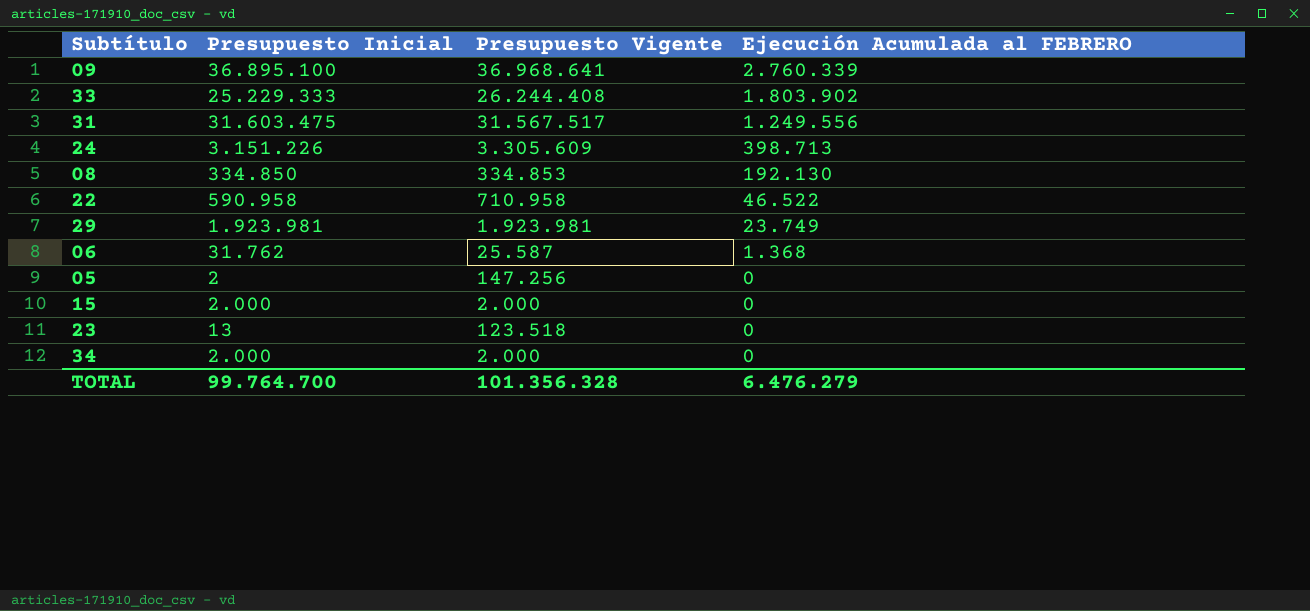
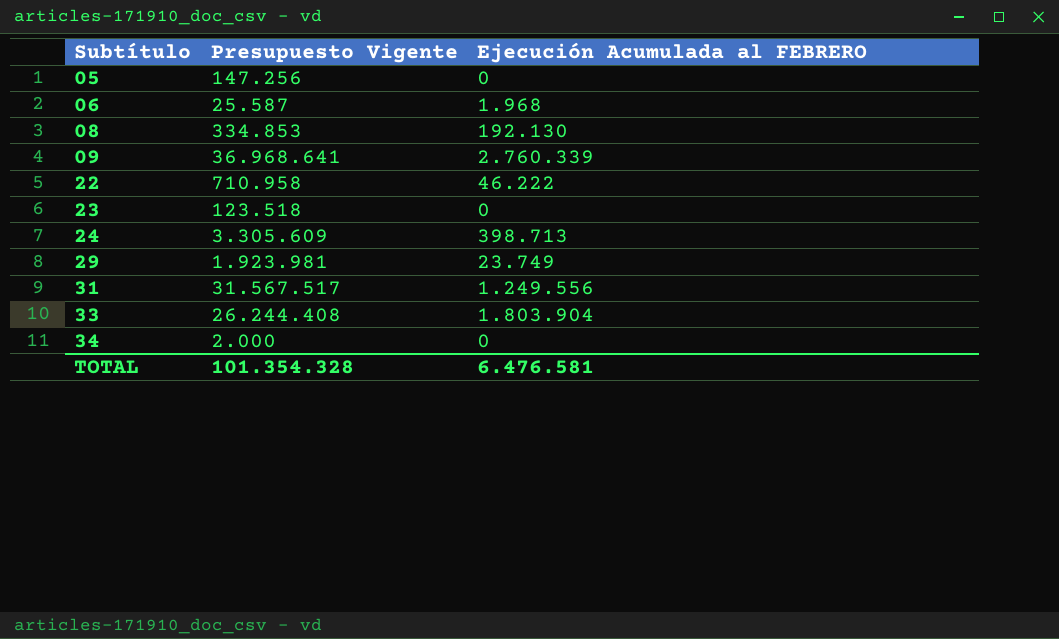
row order: Ejecución Acumulada al FEBRERO descending -> Subtítulo ascending
column Presupuesto Inicial | position: 2 -> none
row 15: 2.000 | 2.000 | 0 -> none
06 | Ejecución Acumulada al FEBRERO: 1.368 -> 1.968
22 | Ejecución Acumulada al FEBRERO: 46.522 -> 46.222
33 | Ejecución Acumulada al FEBRERO: 1.803.902 -> 1.803.904
TOTAL | Presupuesto Vigente: 101.356.328 -> 101.354.328
TOTAL | Ejecución Acumulada al FEBRERO: 6.476.279 -> 6.476.581

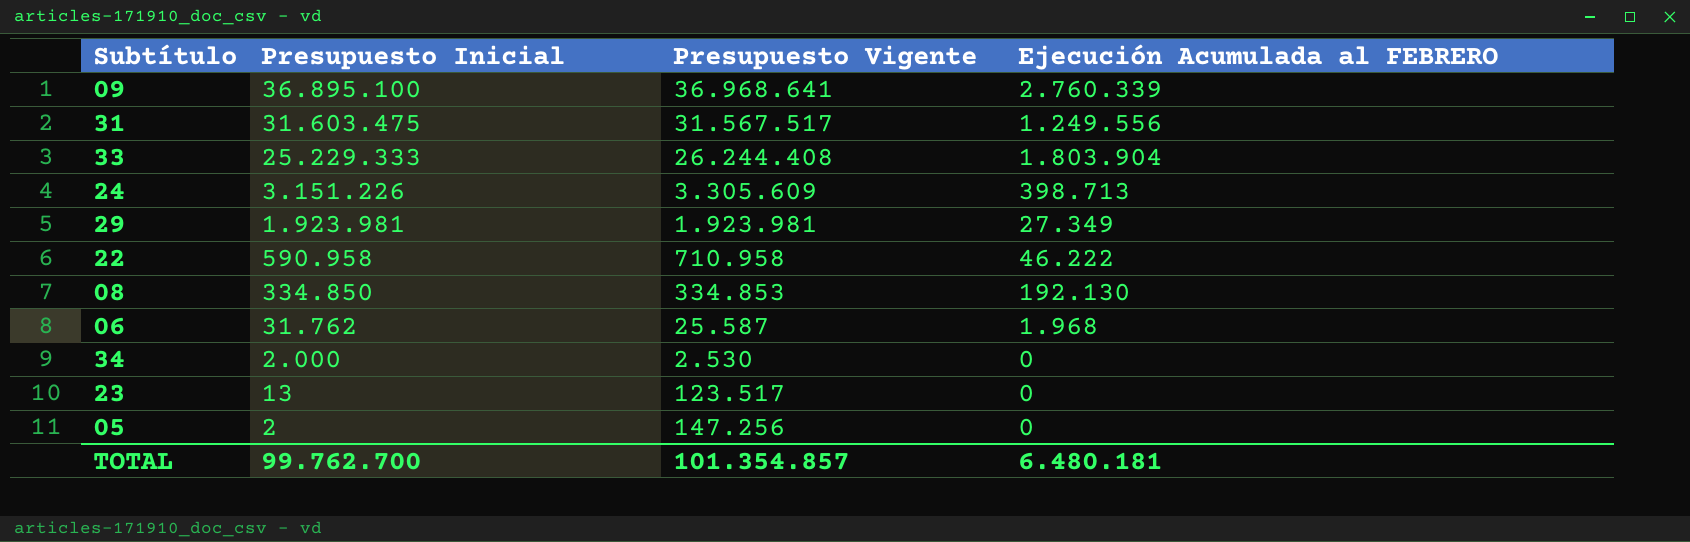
row order: Subtítulo ascending -> Presupuesto Inicial descending
column Presupuesto Inicial | position: none -> 2
29 | Ejecución Acumulada al FEBRERO: 23.749 -> 27.349
34 | Presupuesto Vigente: 2.000 -> 2.530
23 | Presupuesto Vigente: 123.518 -> 123.517
TOTAL | Presupuesto Vigente: 101.354.328 -> 101.354.857
TOTAL | Ejecución Acumulada al FEBRERO: 6.476.581 -> 6.480.181

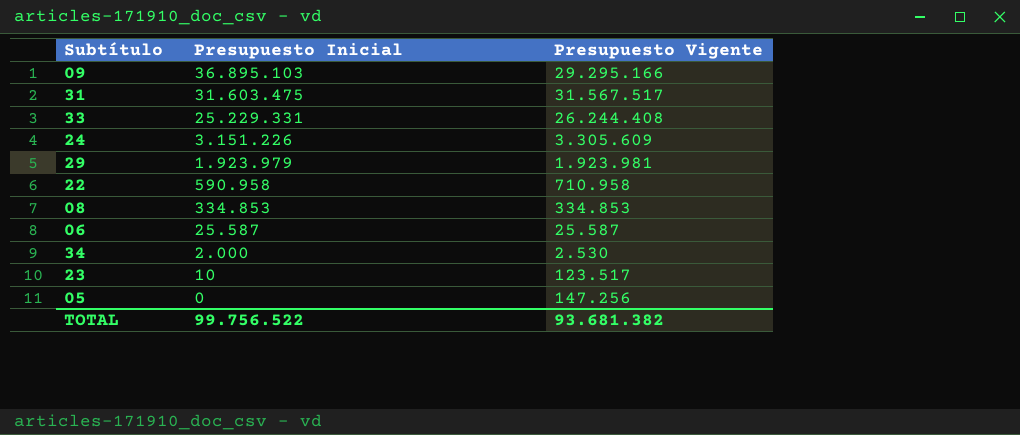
column Ejecución Acumulada al FEBRERO | position: 4 -> none
09 | Presupuesto Inicial: 36.895.100 -> 36.895.103
09 | Presupuesto Vigente: 36.968.641 -> 29.295.166
33 | Presupuesto Inicial: 25.229.333 -> 25.229.331
29 | Presupuesto Inicial: 1.923.981 -> 1.923.979
08 | Presupuesto Inicial: 334.850 -> 334.853
06 | Presupuesto Inicial: 31.762 -> 25.587
23 | Presupuesto Inicial: 13 -> 10
05 | Presupuesto Inicial: 2 -> 0
TOTAL | Presupuesto Inicial: 99.762.700 -> 99.756.522
TOTAL | Presupuesto Vigente: 101.354.857 -> 93.681.382

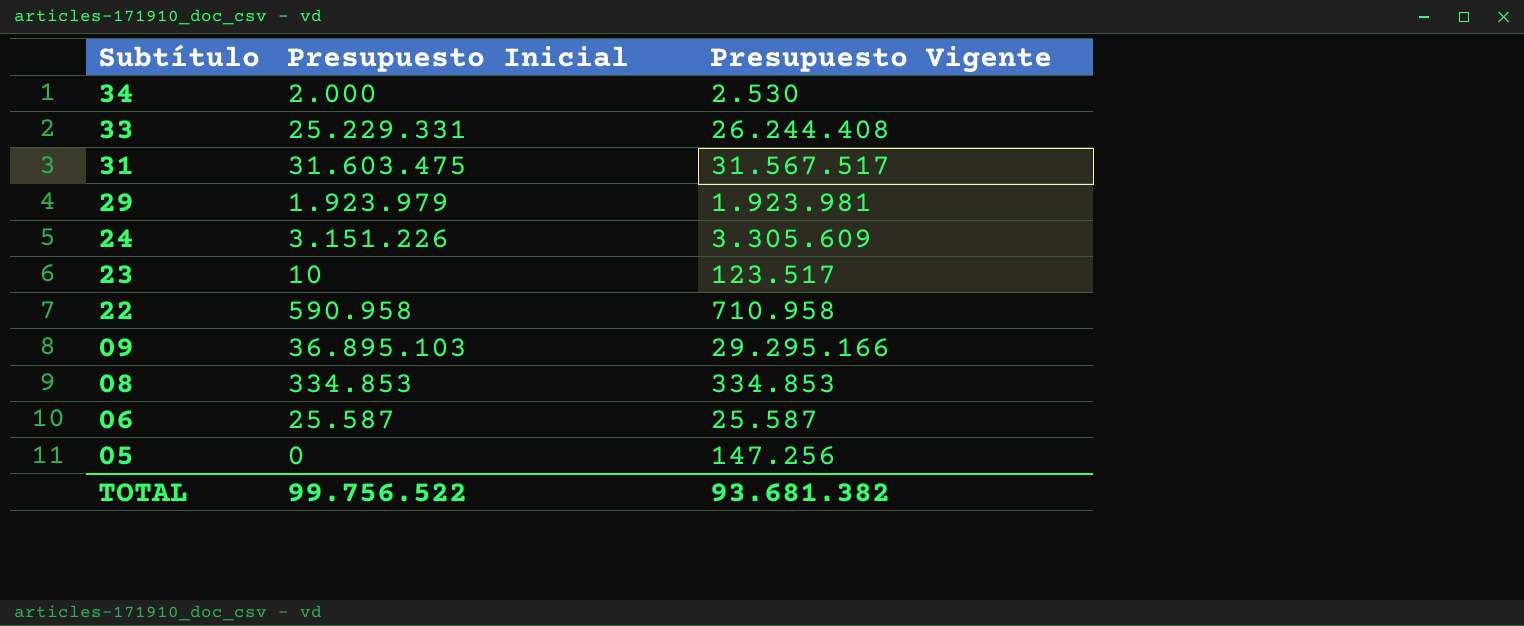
row order: Presupuesto Inicial descending -> Subtítulo descending

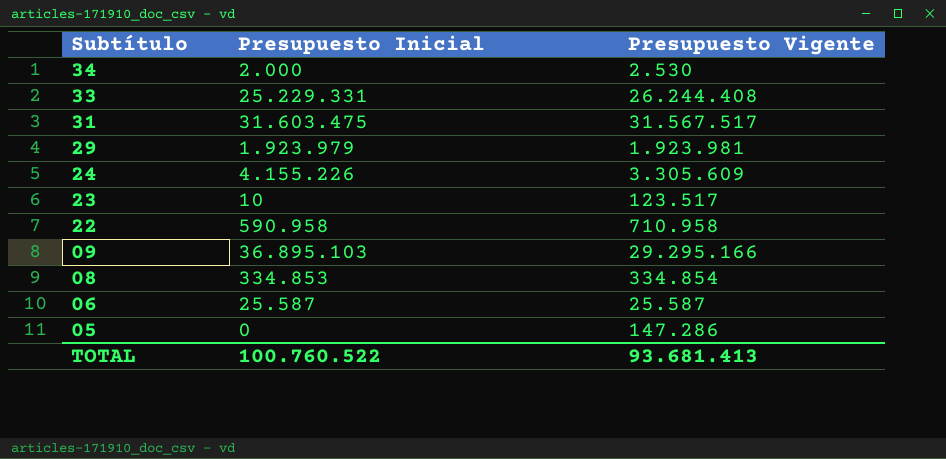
24 | Presupuesto Inicial: 3.151.226 -> 4.155.226
08 | Presupuesto Vigente: 334.853 -> 334.854
05 | Presupuesto Vigente: 147.256 -> 147.286
TOTAL | Presupuesto Inicial: 99.756.522 -> 100.760.522
TOTAL | Presupuesto Vigente: 93.681.382 -> 93.681.413

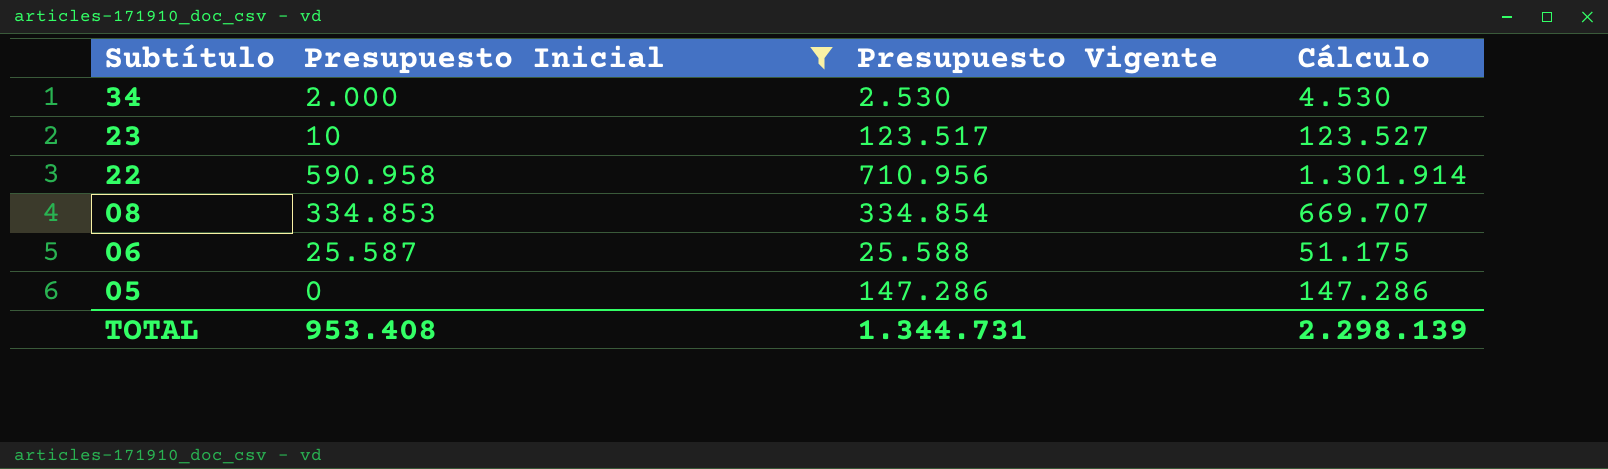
filter: none -> Presupuesto Inicial <= 590.958
column Cálculo | formula: none -> [Presupuesto Inicial] + [Presupuesto Vigente]
22 | Presupuesto Vigente: 710.958 -> 710.956
06 | Presupuesto Vigente: 25.587 -> 25.588
TOTAL | Presupuesto Inicial: 100.760.522 -> 953.408
TOTAL | Presupuesto Vigente: 93.681.413 -> 1.344.731

